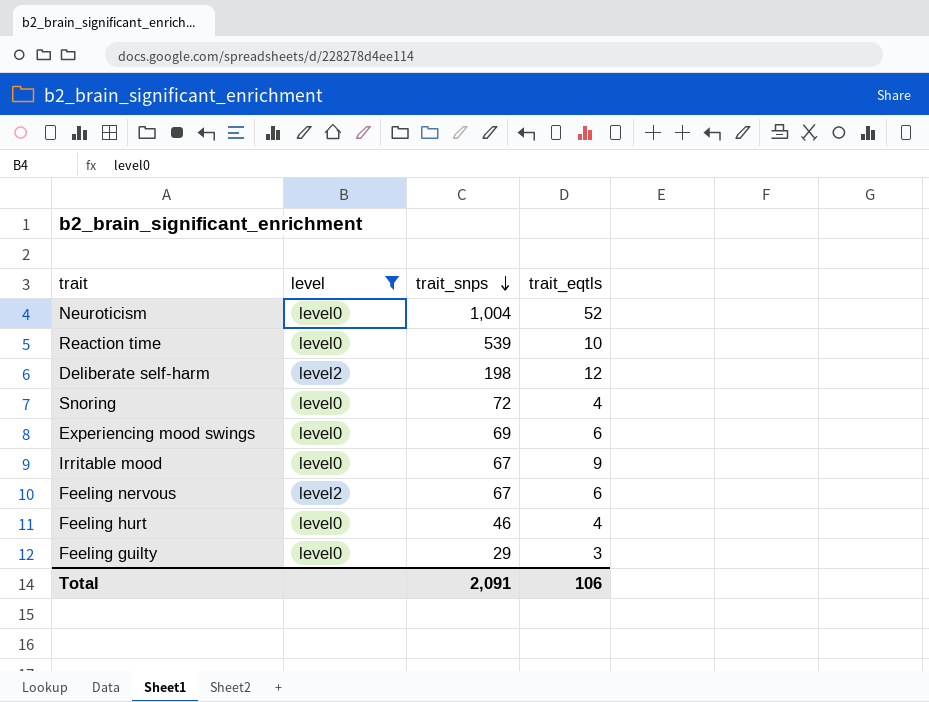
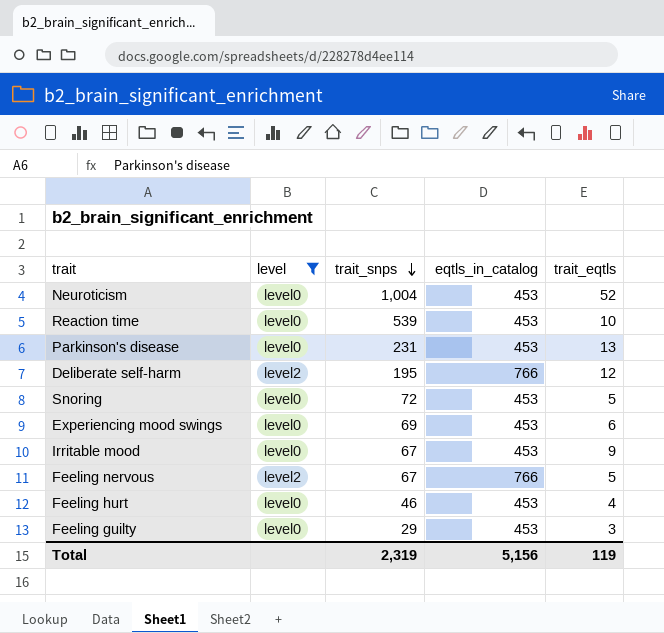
column eqtls_in_catalog | position: none -> 4
row Parkinson's disease: none -> level0 | 231 | 453 | 13
Deliberate self-harm | trait_snps: 198 -> 195
Snoring | trait_eqtls: 4 -> 5
Feeling nervous | trait_eqtls: 6 -> 5
Total | trait_snps: 2,091 -> 2,319
Total | trait_eqtls: 106 -> 119

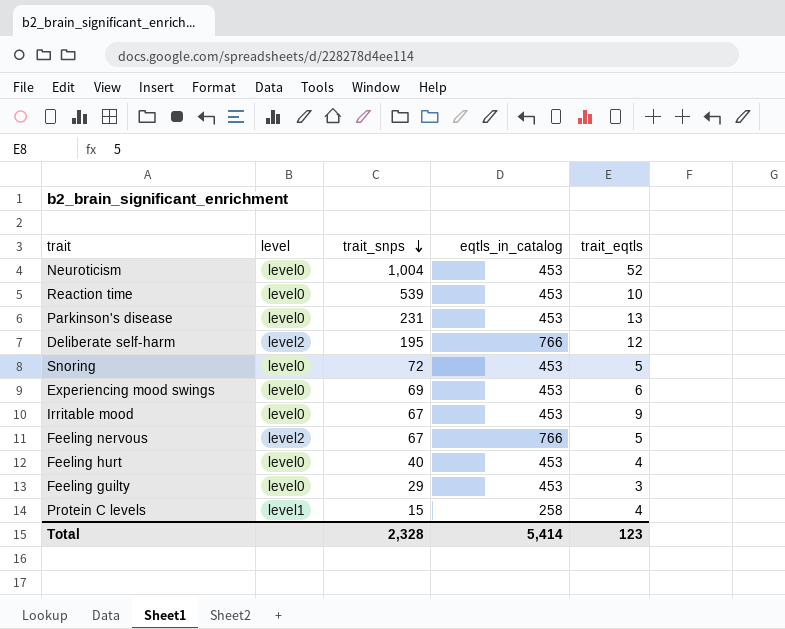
filter: level != level1 -> none
Feeling hurt | trait_snps: 46 -> 40
Total | trait_snps: 2,319 -> 2,328
Total | eqtls_in_catalog: 5,156 -> 5,414
Total | trait_eqtls: 119 -> 123

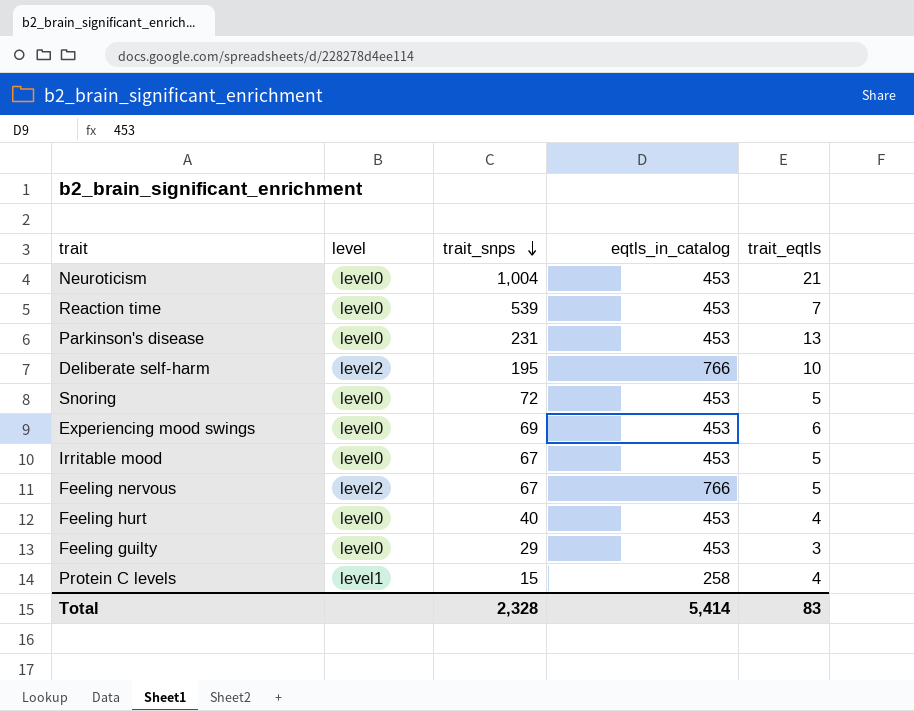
Neuroticism | trait_eqtls: 52 -> 21
Reaction time | trait_eqtls: 10 -> 7
Deliberate self-harm | trait_eqtls: 12 -> 10
Irritable mood | trait_eqtls: 9 -> 5
Total | trait_eqtls: 123 -> 83

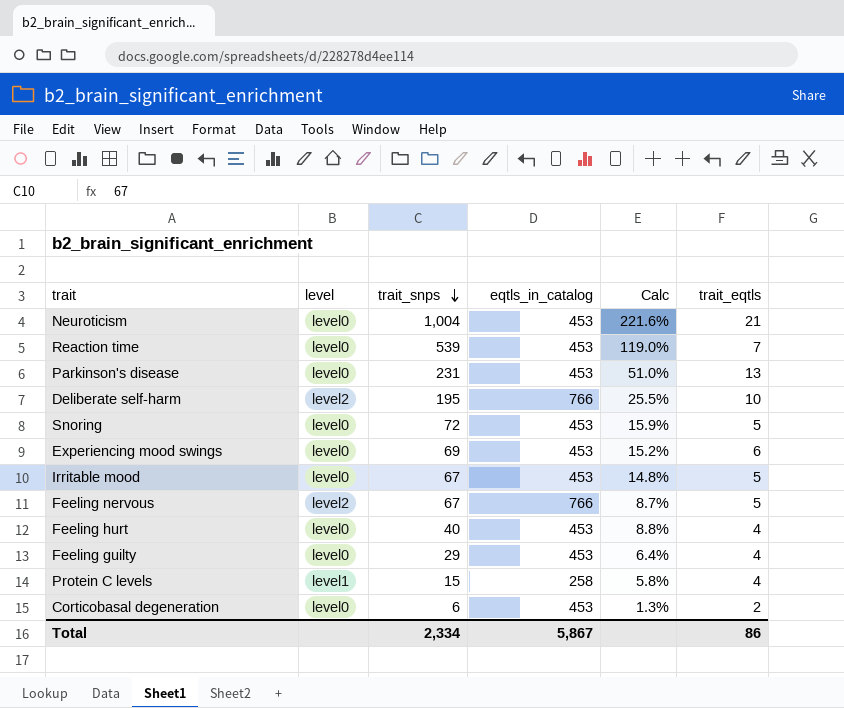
column Calc | formula: none -> [trait_snps] / [eqtls_in_catalog]
Feeling guilty | trait_eqtls: 3 -> 4
row Corticobasal degeneration: none -> level0 | 6 | 453 | 1.3% | 2
Total | trait_snps: 2,328 -> 2,334
Total | eqtls_in_catalog: 5,414 -> 5,867
Total | trait_eqtls: 83 -> 86

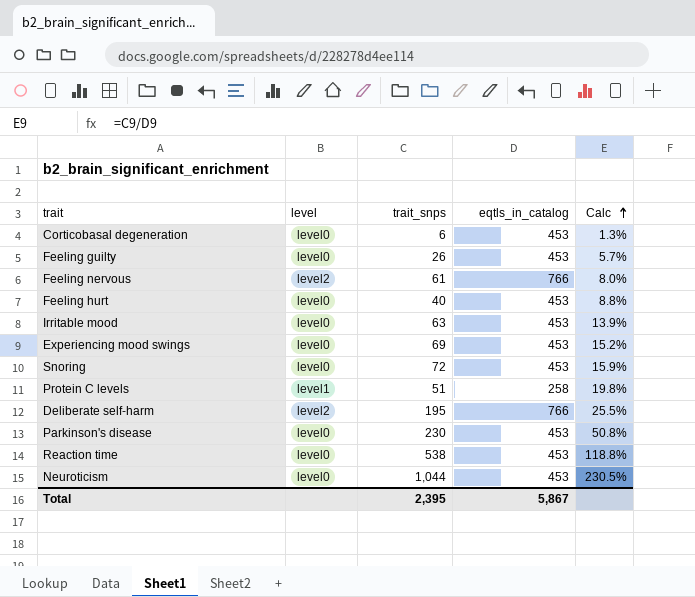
row order: trait_snps descending -> Calc ascending
column trait_eqtls | position: 6 -> none
Feeling guilty | trait_snps: 29 -> 26
Feeling guilty | Calc: 6.4% -> 5.7%
Feeling nervous | trait_snps: 67 -> 61
Feeling nervous | Calc: 8.7% -> 8.0%
Irritable mood | trait_snps: 67 -> 63
Irritable mood | Calc: 14.8% -> 13.9%
Protein C levels | trait_snps: 15 -> 51
Protein C levels | Calc: 5.8% -> 19.8%
Parkinson's disease | trait_snps: 231 -> 230
Parkinson's disease | Calc: 51.0% -> 50.8%
Reaction time | trait_snps: 539 -> 538
Reaction time | Calc: 119.0% -> 118.8%
Neuroticism | trait_snps: 1,004 -> 1,044
Neuroticism | Calc: 221.6% -> 230.5%
Total | trait_snps: 2,334 -> 2,395

